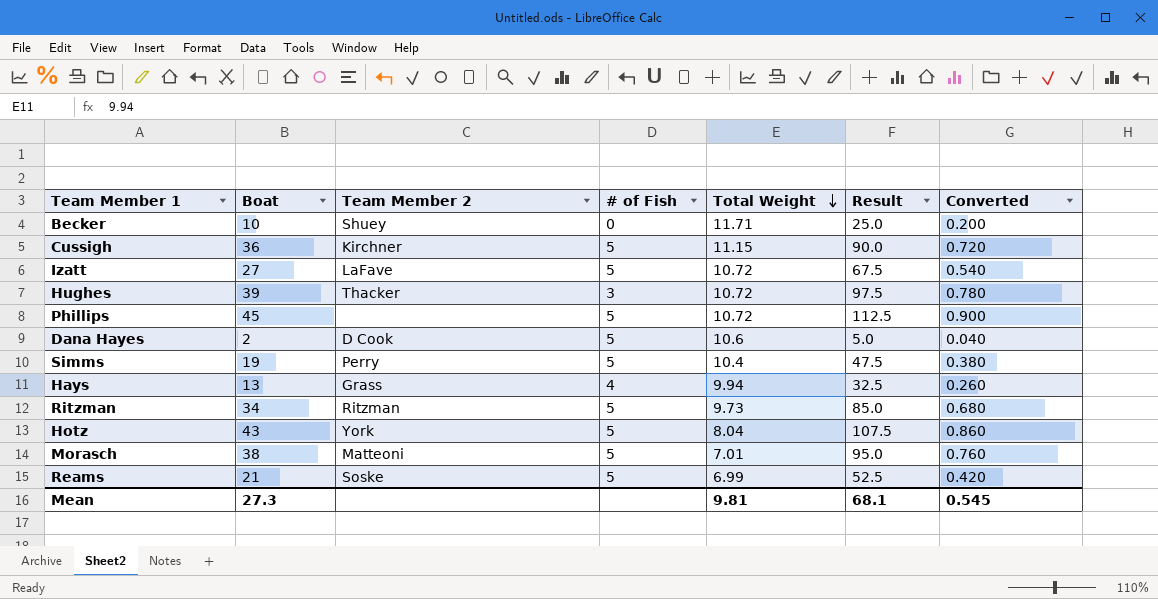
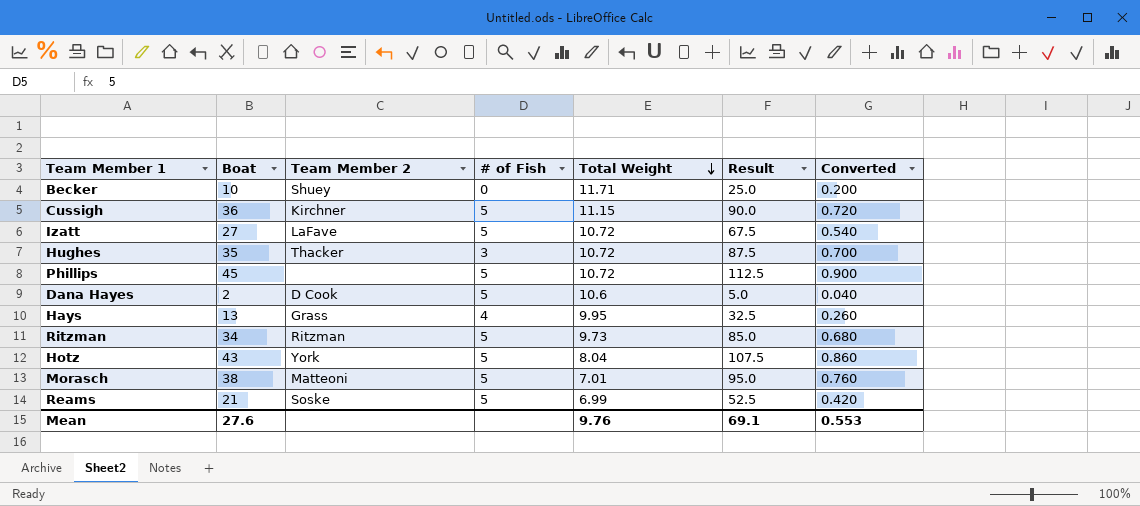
row Simms: 19 | Perry | 5 | 10.4 | 47.5 | 0.380 -> none
Hughes | Boat: 39 -> 35
Hughes | Result: 97.5 -> 87.5
Hughes | Converted: 0.780 -> 0.700
Hays | Total Weight: 9.94 -> 9.95
Mean | Boat: 27.3 -> 27.6
Mean | Total Weight: 9.81 -> 9.76
Mean | Result: 68.1 -> 69.1
Mean | Converted: 0.545 -> 0.553

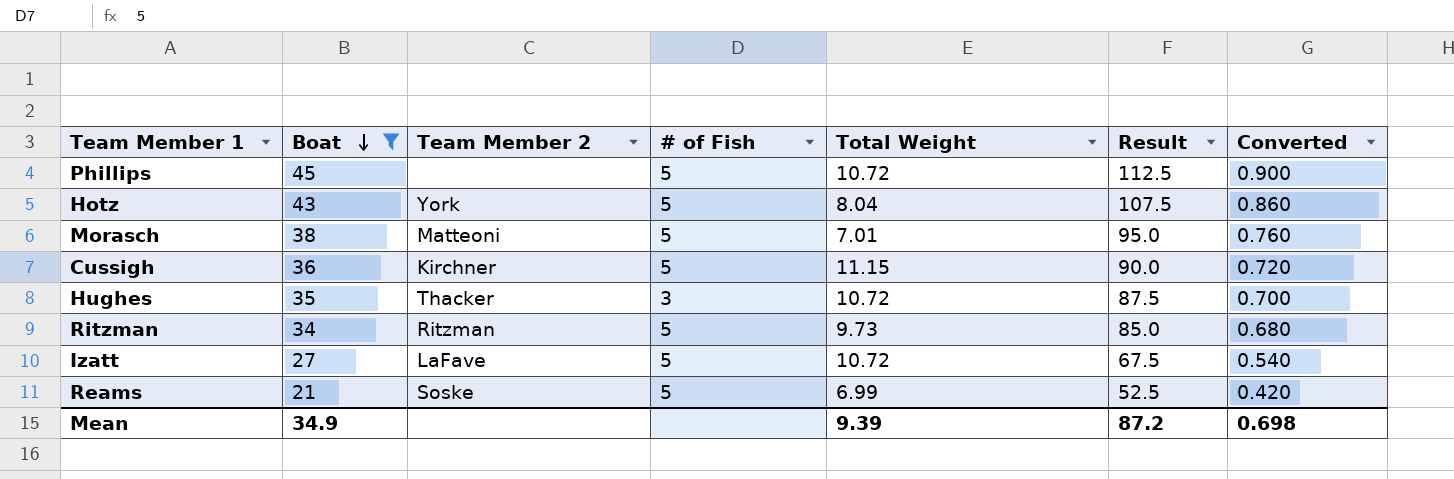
filter: none -> Boat >= 21
row order: Total Weight descending -> Boat descending
Mean | Boat: 27.6 -> 34.9
Mean | Total Weight: 9.76 -> 9.39
Mean | Result: 69.1 -> 87.2
Mean | Converted: 0.553 -> 0.698

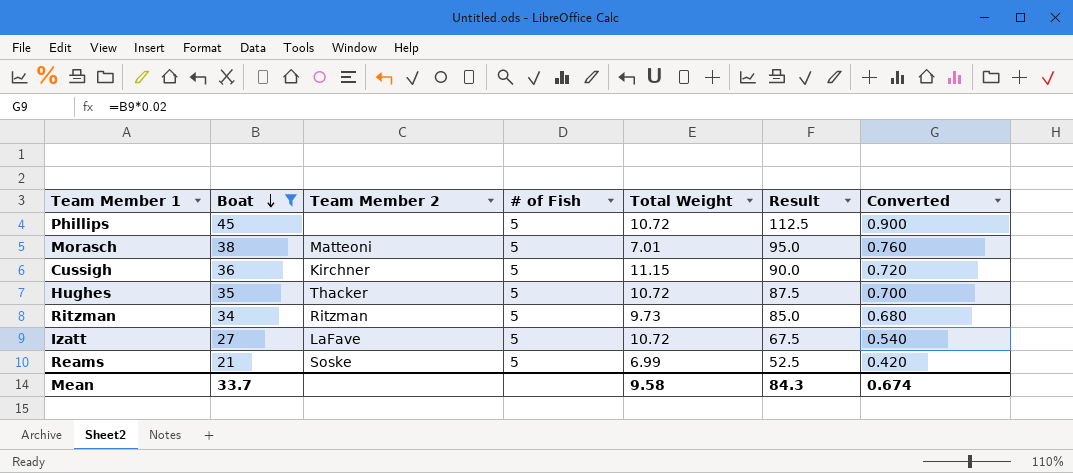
row Hotz: 43 | York | 5 | 8.04 | 107.5 | 0.860 -> none
Hughes | # of Fish: 3 -> 5
Mean | Boat: 34.9 -> 33.7
Mean | Total Weight: 9.39 -> 9.58
Mean | Result: 87.2 -> 84.3
Mean | Converted: 0.698 -> 0.674

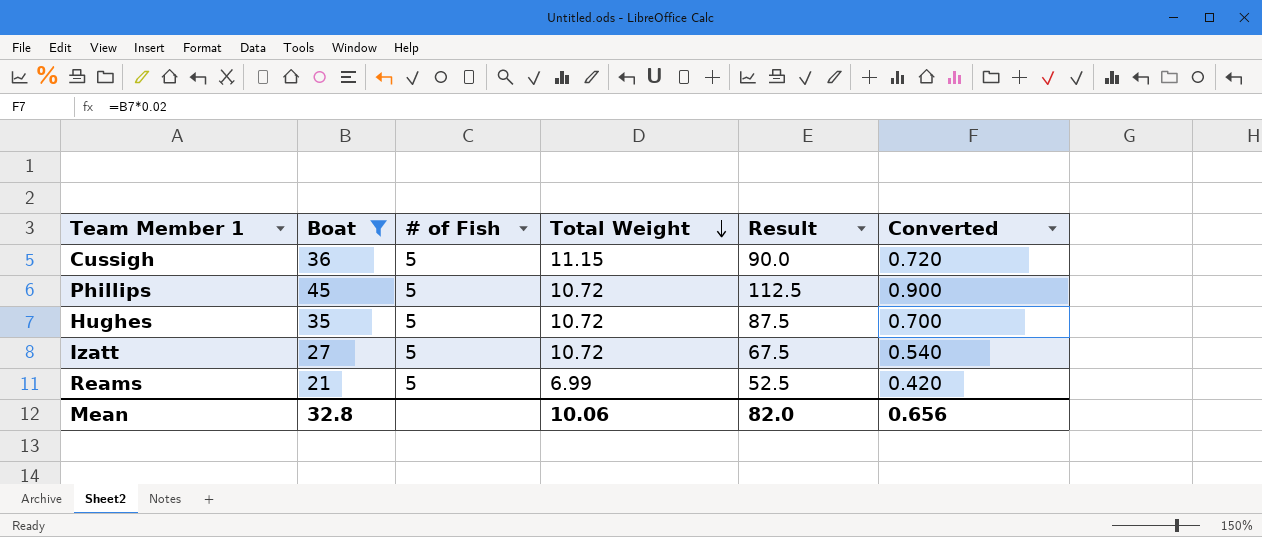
row order: Boat descending -> Total Weight descending
column Team Member 2 | position: 3 -> none
row Morasch: 38 | Matteoni | 5 | 7.01 | 95.0 | 0.760 -> none
row Ritzman: 34 | Ritzman | 5 | 9.73 | 85.0 | 0.680 -> none
Mean | Boat: 33.7 -> 32.8
Mean | Total Weight: 9.58 -> 10.06
Mean | Result: 84.3 -> 82.0
Mean | Converted: 0.674 -> 0.656

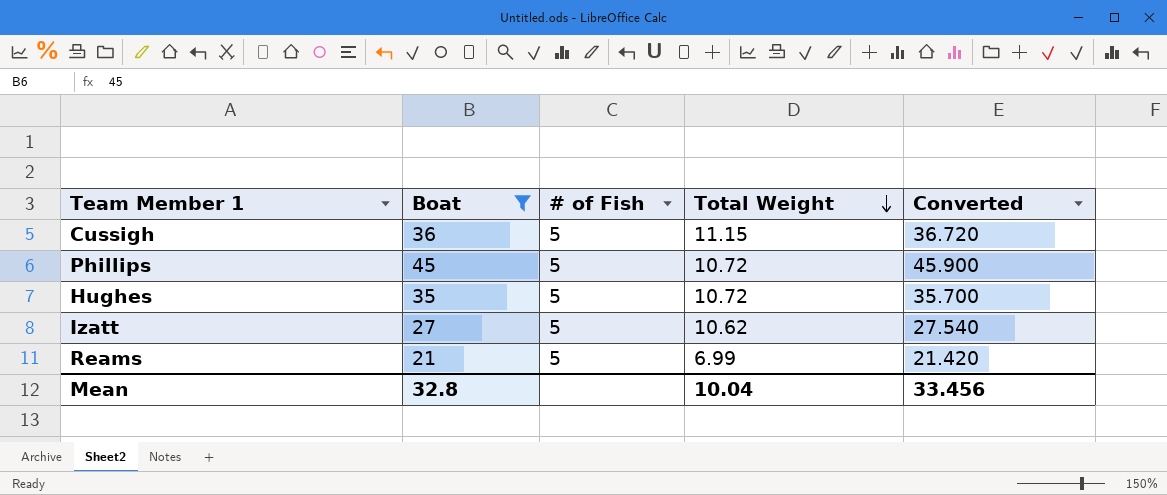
column Result | formula: [Boat] * 2.5 -> none
column Converted | formula: [Boat] * 0.02 -> [Boat] * 1.02
Izatt | Total Weight: 10.72 -> 10.62
Mean | Total Weight: 10.06 -> 10.04
Mean | Converted: 0.656 -> 33.456

